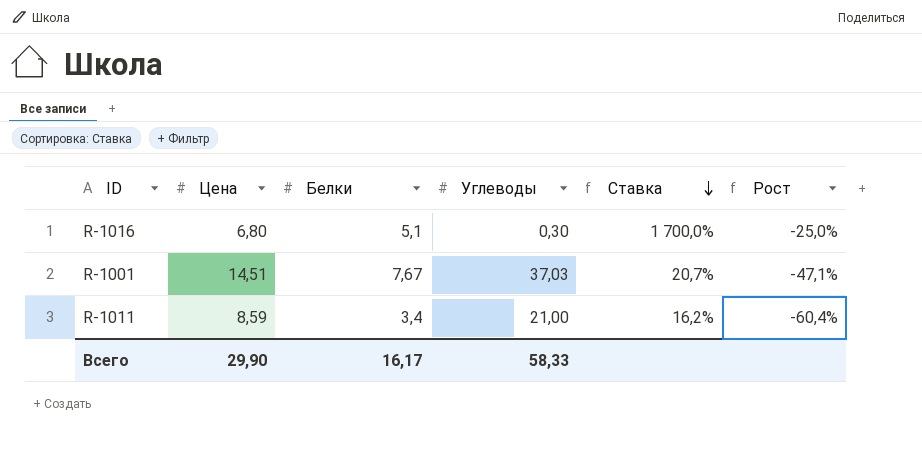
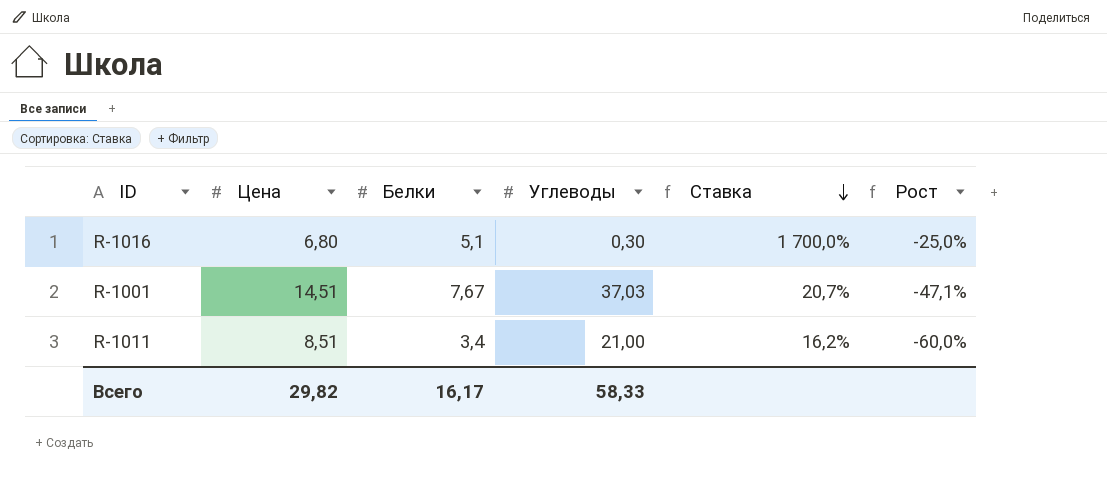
R-1011 | Цена: 8,59 -> 8,51
R-1011 | Рост: -60,4% -> -60,0%
Всего | Цена: 29,90 -> 29,82

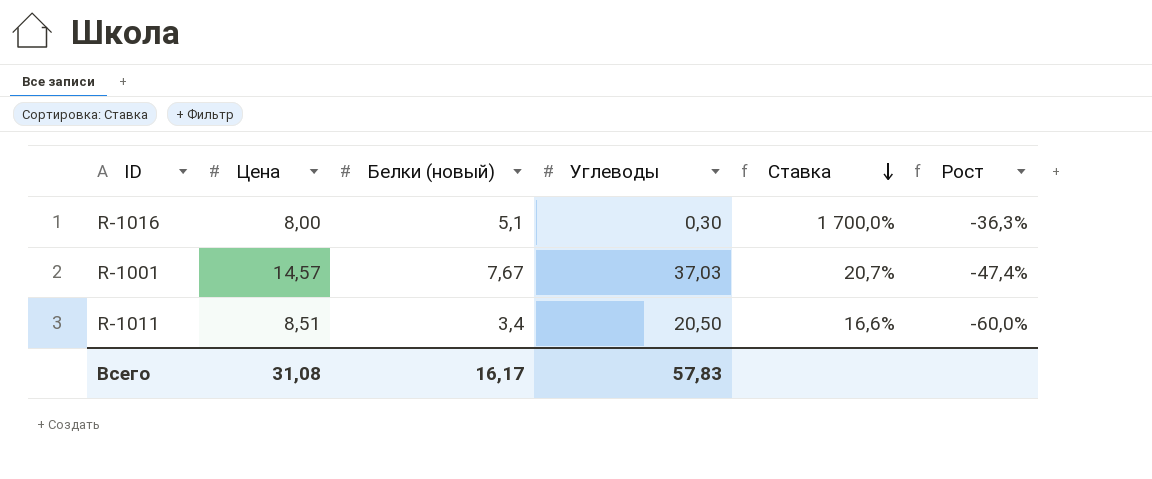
column name: Белки -> Белки (новый)
R-1016 | Цена: 6,80 -> 8,00
R-1016 | Рост: -25,0% -> -36,3%
R-1001 | Цена: 14,51 -> 14,57
R-1001 | Рост: -47,1% -> -47,4%
R-1011 | Углеводы: 21,00 -> 20,50
R-1011 | Ставка: 16,2% -> 16,6%
Всего | Цена: 29,82 -> 31,08
Всего | Углеводы: 58,33 -> 57,83

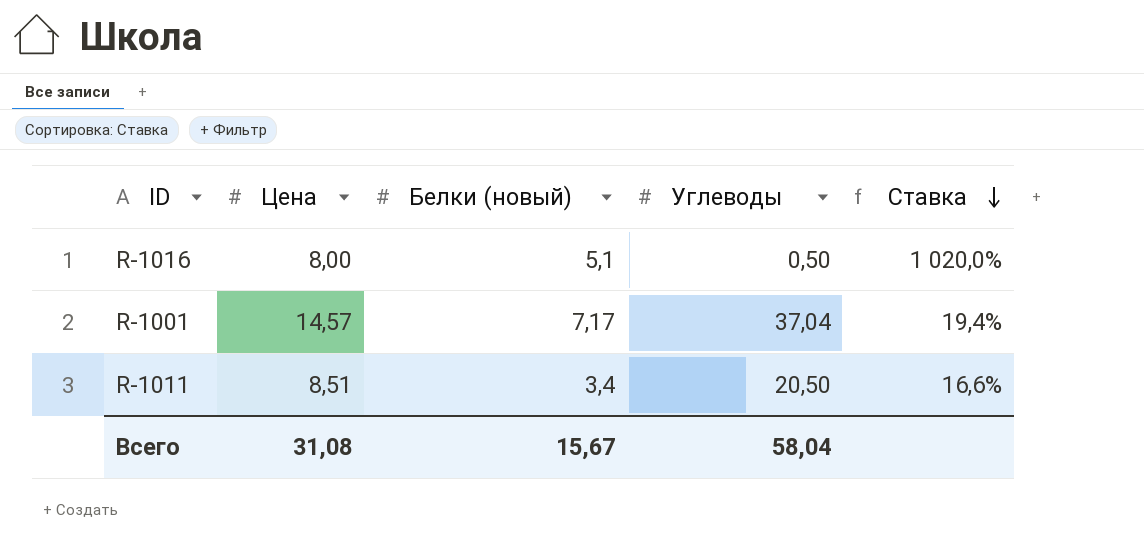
column Рост | formula: ([Белки (новый)] - [Цена]) / [Цена] -> none
R-1016 | Углеводы: 0,30 -> 0,50
R-1016 | Ставка: 1 700,0% -> 1 020,0%
R-1001 | Белки (новый): 7,67 -> 7,17
R-1001 | Углеводы: 37,03 -> 37,04
R-1001 | Ставка: 20,7% -> 19,4%
Всего | Белки (новый): 16,17 -> 15,67
Всего | Углеводы: 57,83 -> 58,04

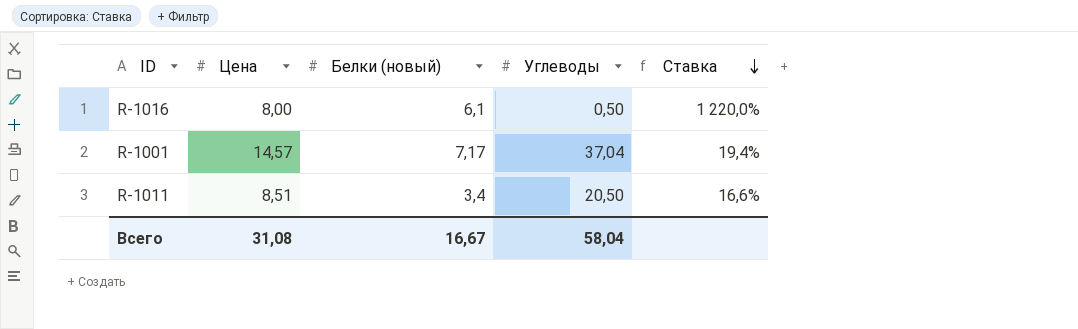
R-1016 | Белки (новый): 5,1 -> 6,1
R-1016 | Ставка: 1 020,0% -> 1 220,0%
Всего | Белки (новый): 15,67 -> 16,67

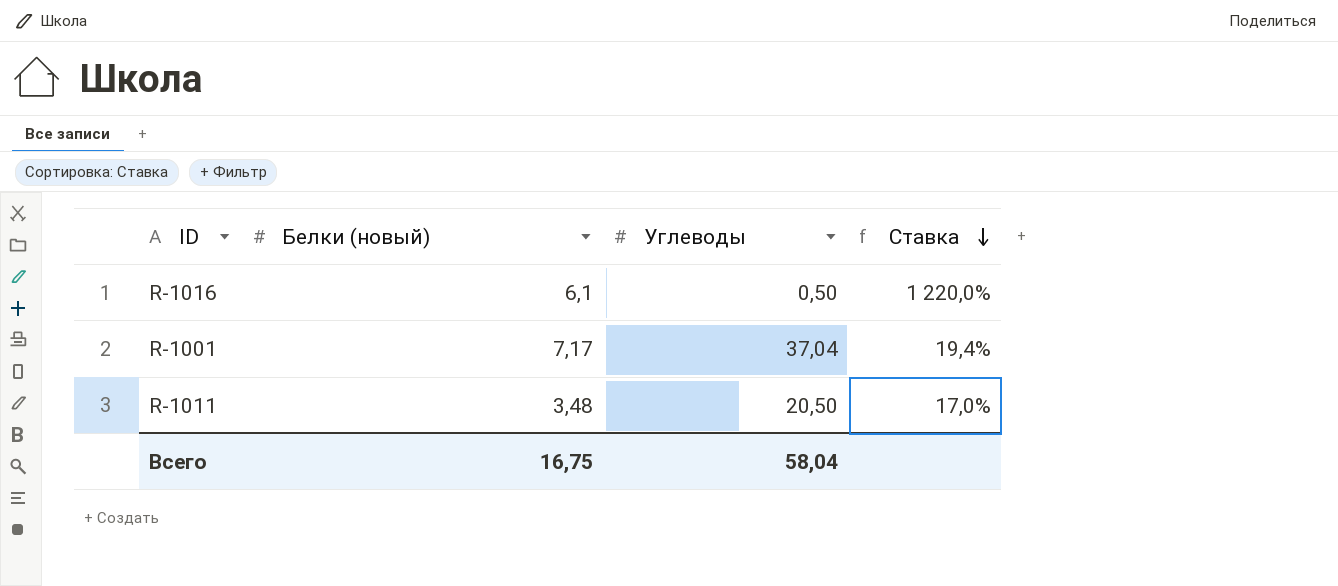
column Цена | position: 2 -> none
R-1011 | Белки (новый): 3,4 -> 3,48
R-1011 | Ставка: 16,6% -> 17,0%
Всего | Белки (новый): 16,67 -> 16,75

